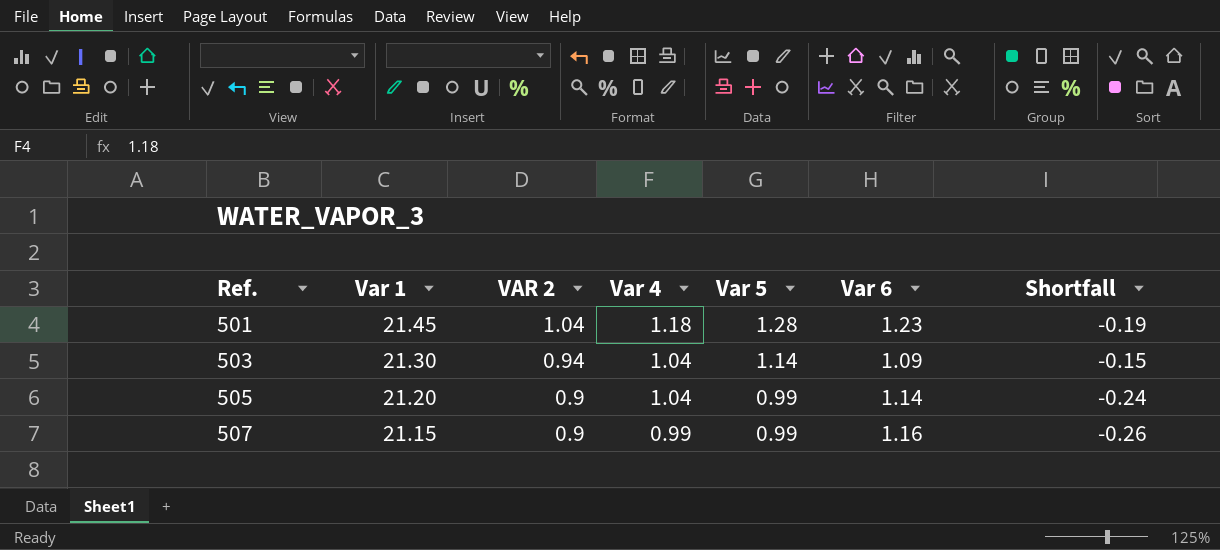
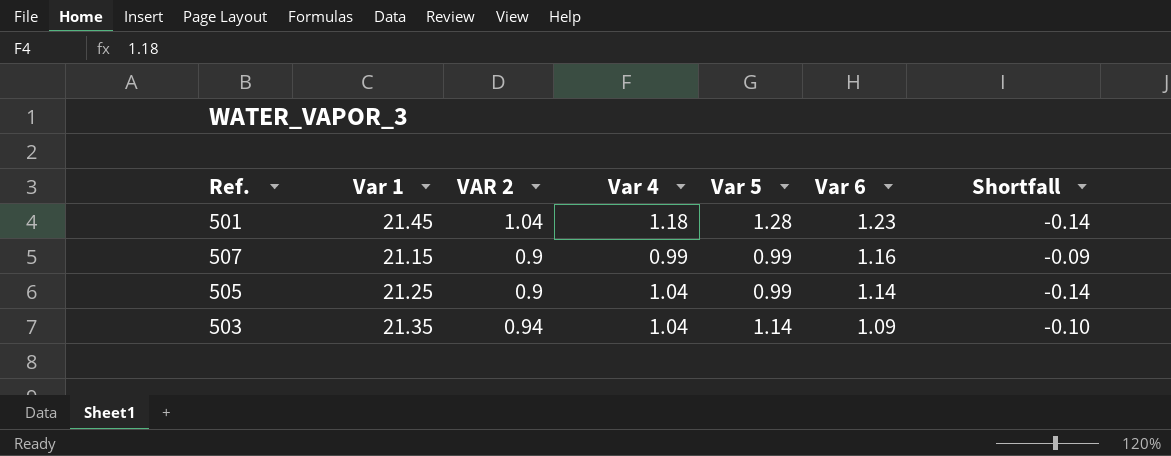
row order: Ref. ascending -> Var 6 descending
column Shortfall | formula: [VAR 2] - [Var 6] -> [VAR 2] - [Var 4]
505 | Var 1: 21.20 -> 21.25
503 | Var 1: 21.30 -> 21.35

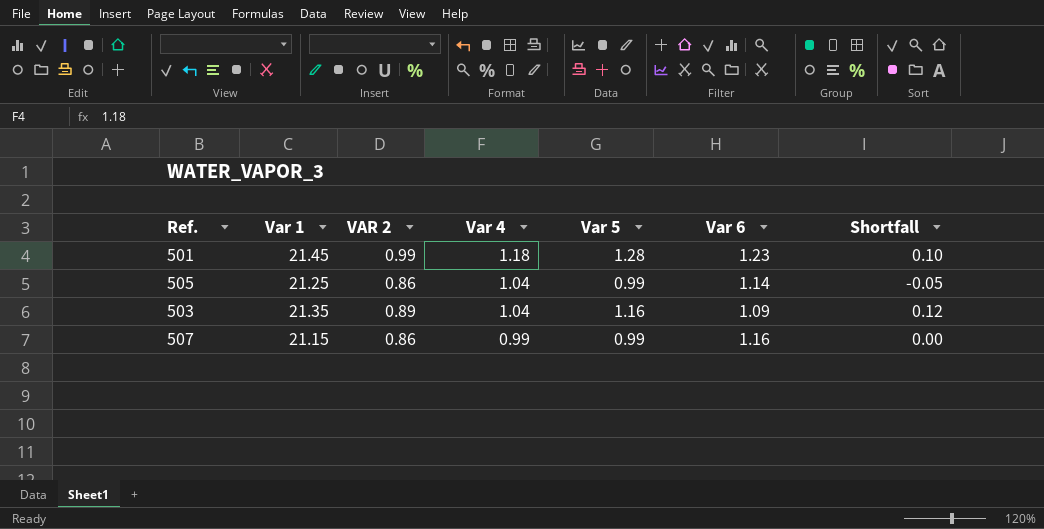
row order: Var 6 descending -> Var 4 descending
column Shortfall | formula: [VAR 2] - [Var 4] -> [Var 5] - [Var 4]
501 | VAR 2: 1.04 -> 0.99
505 | VAR 2: 0.9 -> 0.86
503 | VAR 2: 0.94 -> 0.89
503 | Var 5: 1.14 -> 1.16
507 | VAR 2: 0.9 -> 0.86

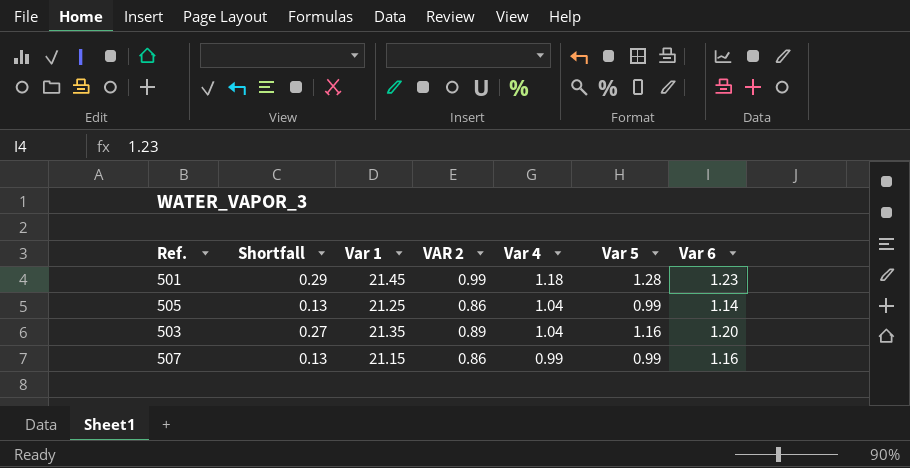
column Shortfall | formula: [Var 5] - [Var 4] -> [Var 5] - [VAR 2]
column Shortfall | position: 7 -> 2
503 | Var 6: 1.09 -> 1.20

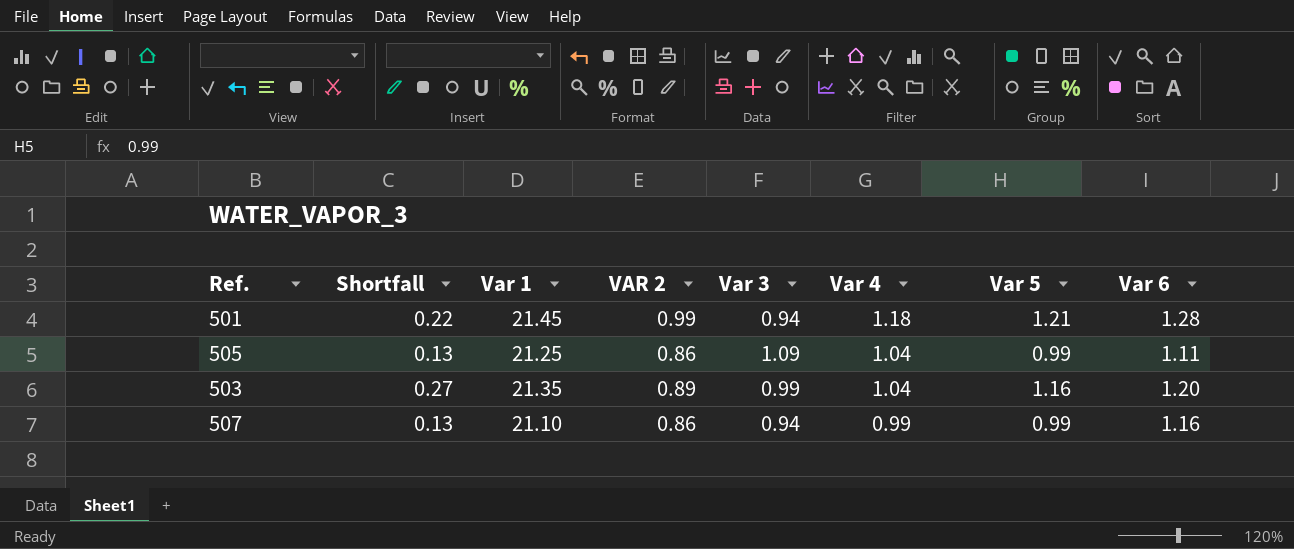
column Var 3 | position: none -> 5
501 | Shortfall: 0.29 -> 0.22
501 | Var 5: 1.28 -> 1.21
501 | Var 6: 1.23 -> 1.28
505 | Var 6: 1.14 -> 1.11
507 | Var 1: 21.15 -> 21.10

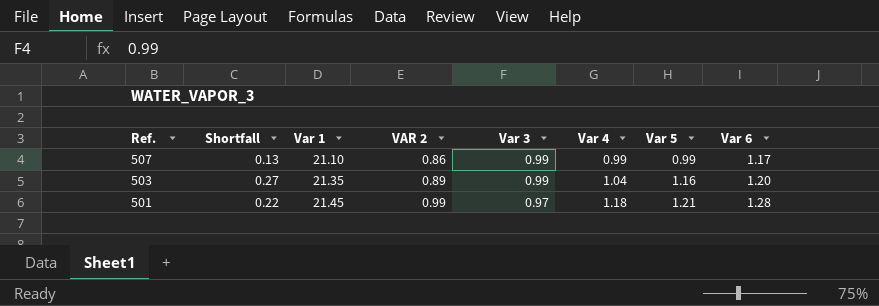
row order: Var 4 descending -> Ref. descending
row 505: 0.13 | 21.25 | 0.86 | 1.09 | 1.04 | 0.99 | 1.11 -> none
507 | Var 3: 0.94 -> 0.99
507 | Var 6: 1.16 -> 1.17
501 | Var 3: 0.94 -> 0.97

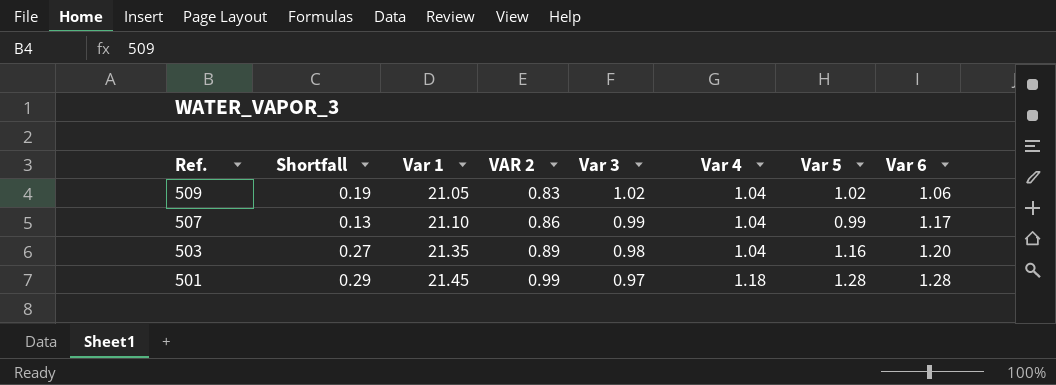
row 509: none -> 0.19 | 21.05 | 0.83 | 1.02 | 1.04 | 1.02 | 1.06
507 | Var 4: 0.99 -> 1.04
503 | Var 3: 0.99 -> 0.98
501 | Shortfall: 0.22 -> 0.29
501 | Var 5: 1.21 -> 1.28

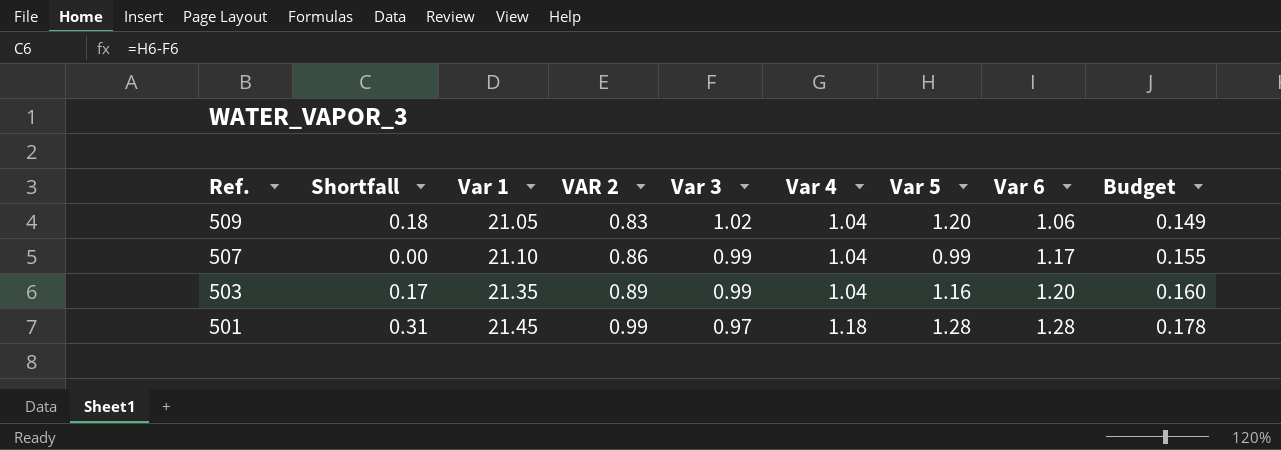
column Shortfall | formula: [Var 5] - [VAR 2] -> [Var 5] - [Var 3]
column Budget | formula: none -> [VAR 2] * 0.18
509 | Var 5: 1.02 -> 1.20
503 | Var 3: 0.98 -> 0.99

